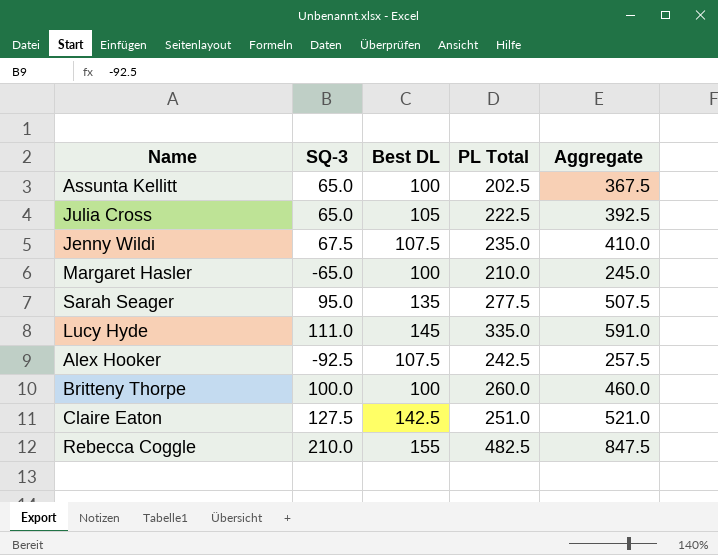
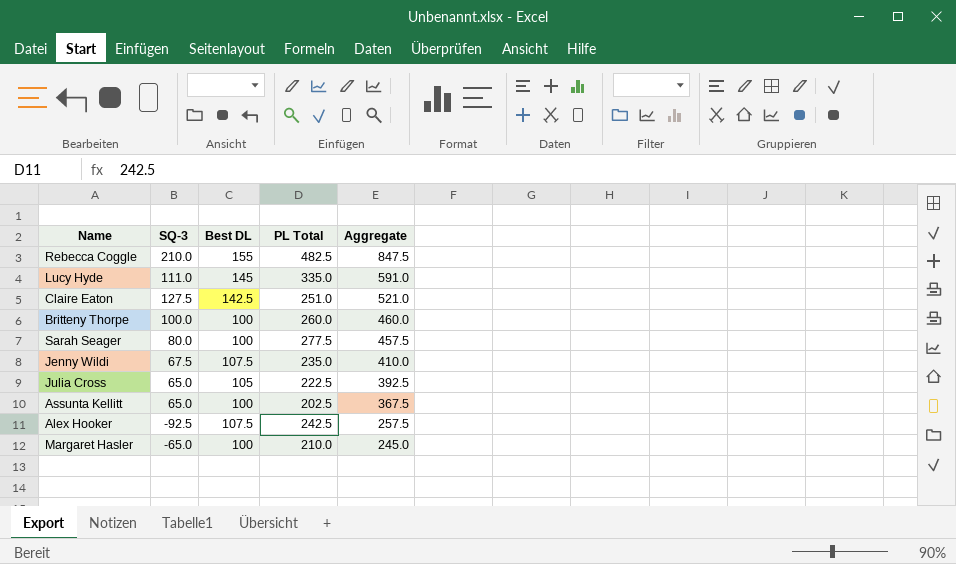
row order: none -> Aggregate descending
Sarah Seager | SQ-3: 95.0 -> 80.0
Sarah Seager | Best DL: 135 -> 100
Sarah Seager | Aggregate: 507.5 -> 457.5

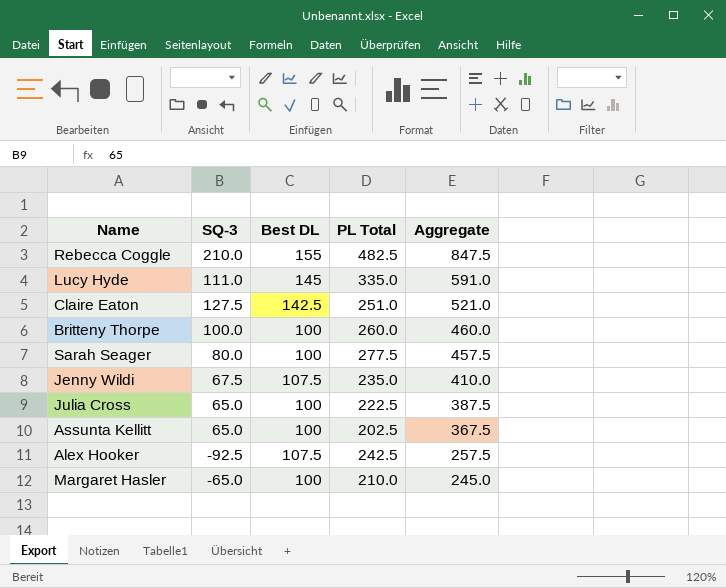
Julia Cross | Best DL: 105 -> 100
Julia Cross | Aggregate: 392.5 -> 387.5

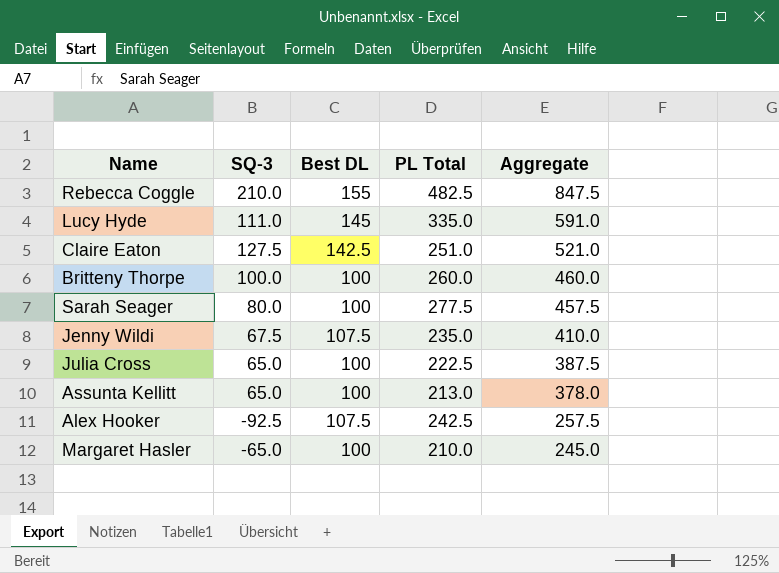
Assunta Kellitt | PL Total: 202.5 -> 213.0
Assunta Kellitt | Aggregate: 367.5 -> 378.0

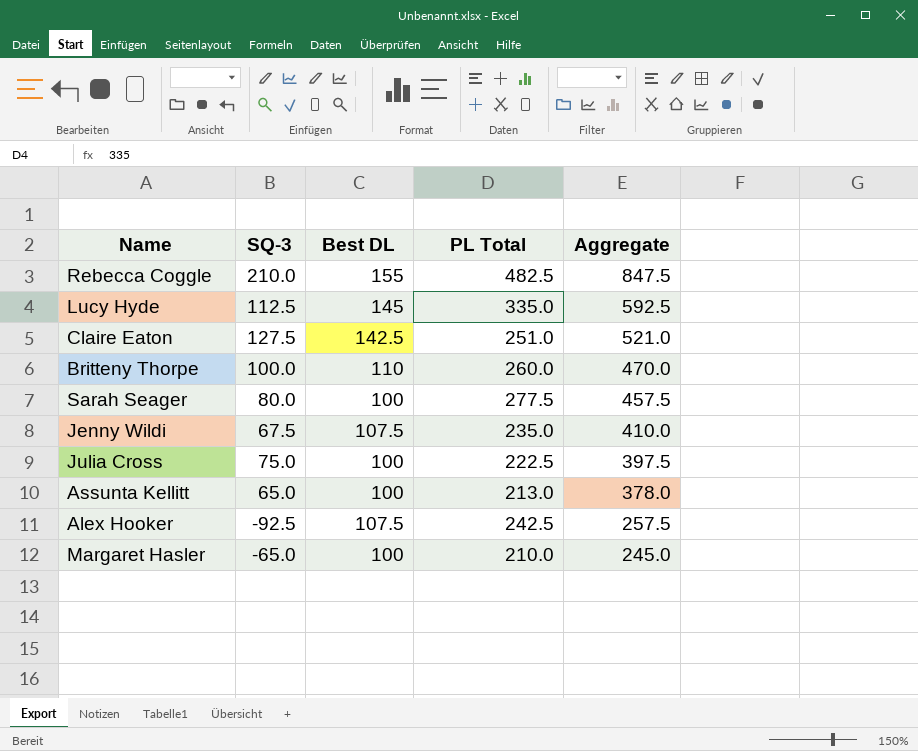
Lucy Hyde | SQ-3: 111.0 -> 112.5
Lucy Hyde | Aggregate: 591.0 -> 592.5
Britteny Thorpe | Best DL: 100 -> 110
Britteny Thorpe | Aggregate: 460.0 -> 470.0
Julia Cross | SQ-3: 65.0 -> 75.0
Julia Cross | Aggregate: 387.5 -> 397.5

